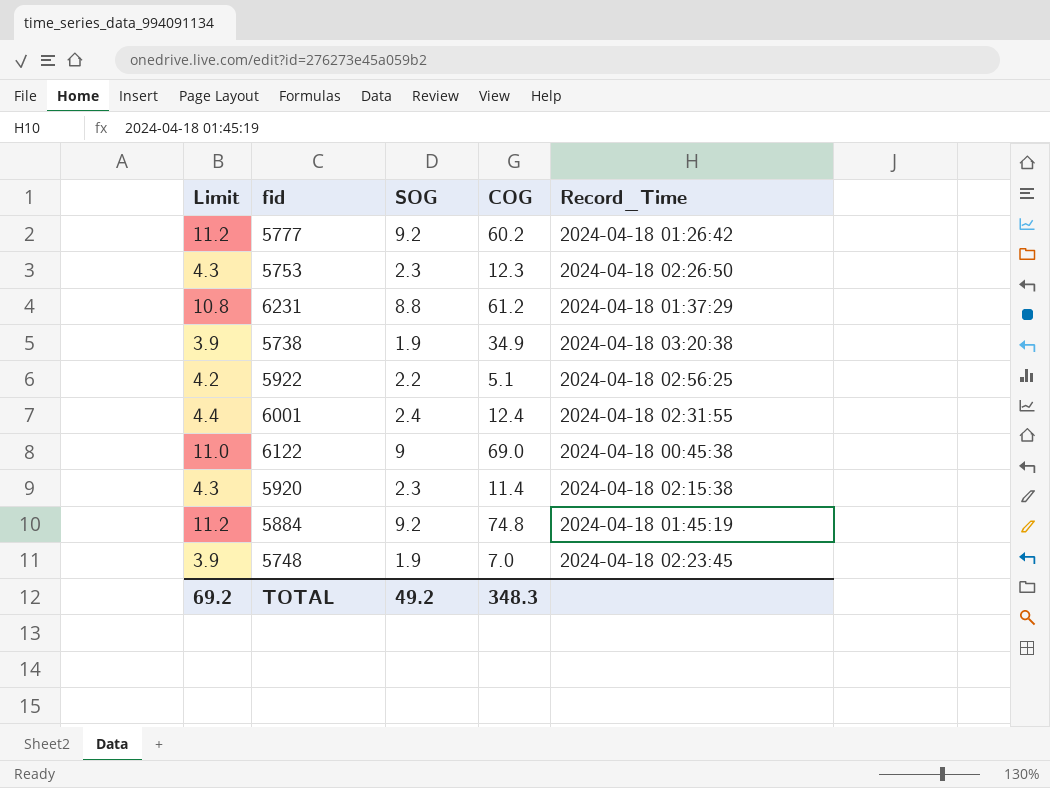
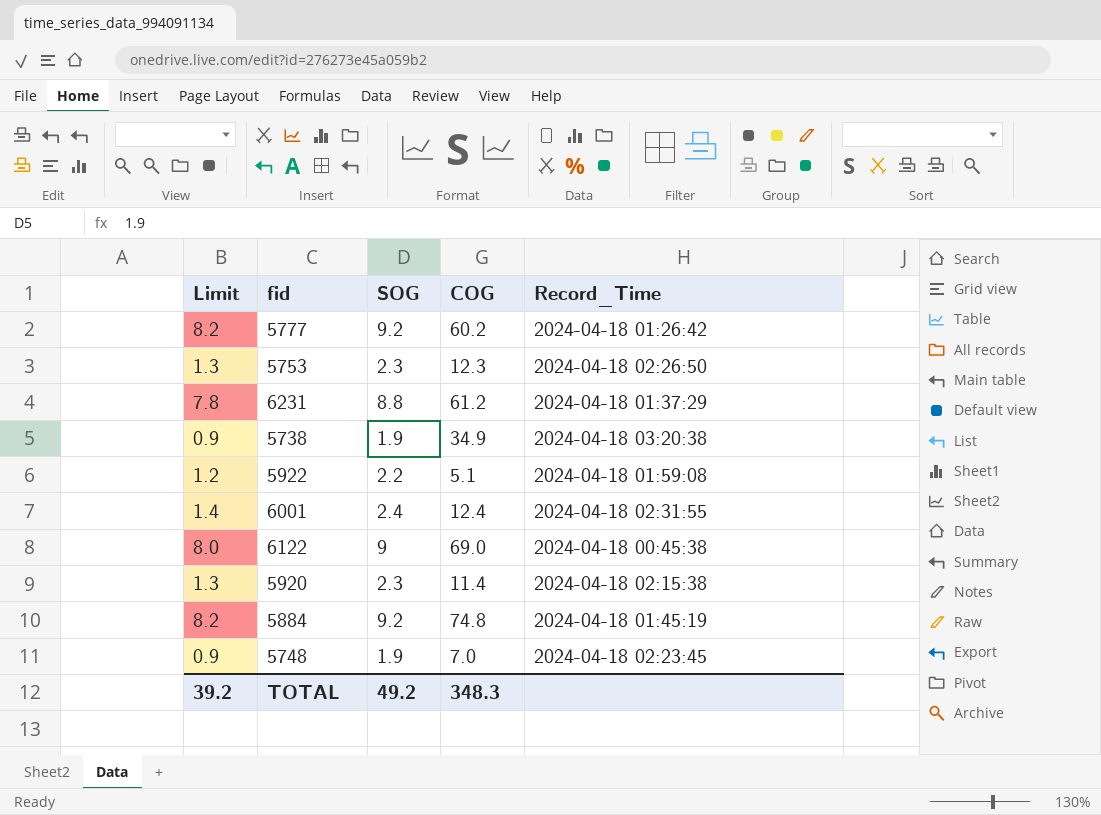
column Limit | formula: [SOG] + 2 -> [SOG] - 1
5922 | Record_Time: 2024-04-18 02:56:25 -> 2024-04-18 01:59:08
TOTAL | Limit: 69.2 -> 39.2

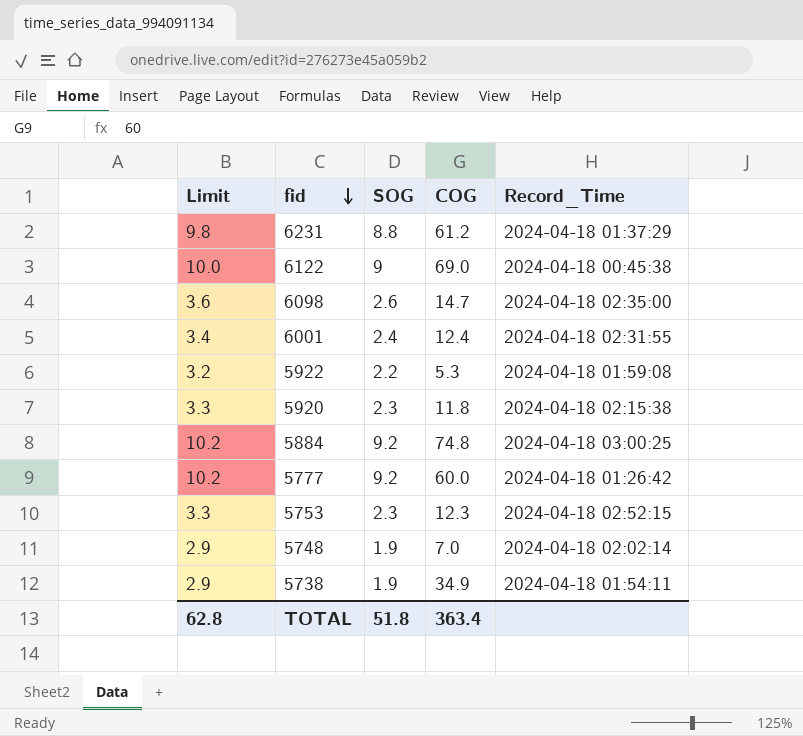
row order: none -> fid descending
column Limit | formula: [SOG] - 1 -> [SOG] + 1
row 6098: none -> 3.6 | 2.6 | 14.7 | 2024-04-18 02:35:00
5922 | COG: 5.1 -> 5.3
5920 | COG: 11.4 -> 11.8
5884 | Record_Time: 2024-04-18 01:45:19 -> 2024-04-18 03:00:25
5777 | COG: 60.2 -> 60.0
5753 | Record_Time: 2024-04-18 02:26:50 -> 2024-04-18 02:52:15
5748 | Record_Time: 2024-04-18 02:23:45 -> 2024-04-18 02:02:14
5738 | Record_Time: 2024-04-18 03:20:38 -> 2024-04-18 01:54:11
TOTAL | Limit: 39.2 -> 62.8
TOTAL | SOG: 49.2 -> 51.8
TOTAL | COG: 348.3 -> 363.4

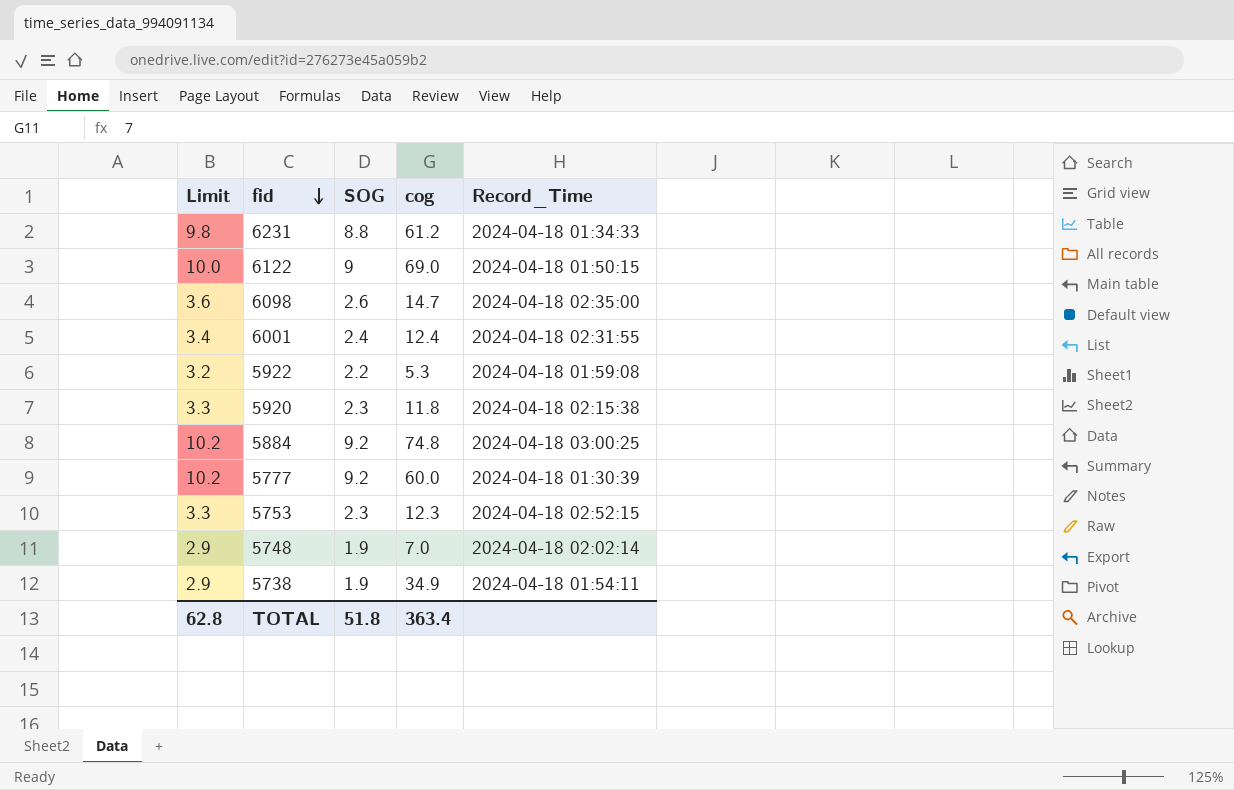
column name: COG -> cog
6231 | Record_Time: 2024-04-18 01:37:29 -> 2024-04-18 01:34:33
6122 | Record_Time: 2024-04-18 00:45:38 -> 2024-04-18 01:50:15
5777 | Record_Time: 2024-04-18 01:26:42 -> 2024-04-18 01:30:39

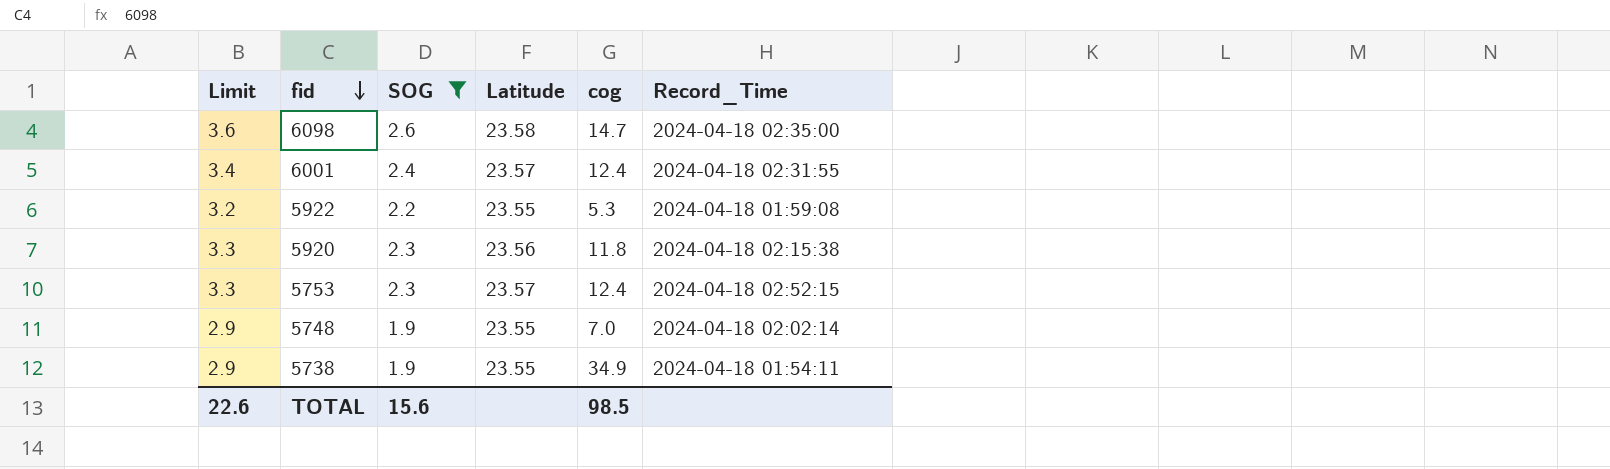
filter: none -> SOG <= 2.6
column Latitude | position: none -> 4
5753 | cog: 12.3 -> 12.4
TOTAL | Limit: 62.8 -> 22.6
TOTAL | SOG: 51.8 -> 15.6
TOTAL | cog: 363.4 -> 98.5

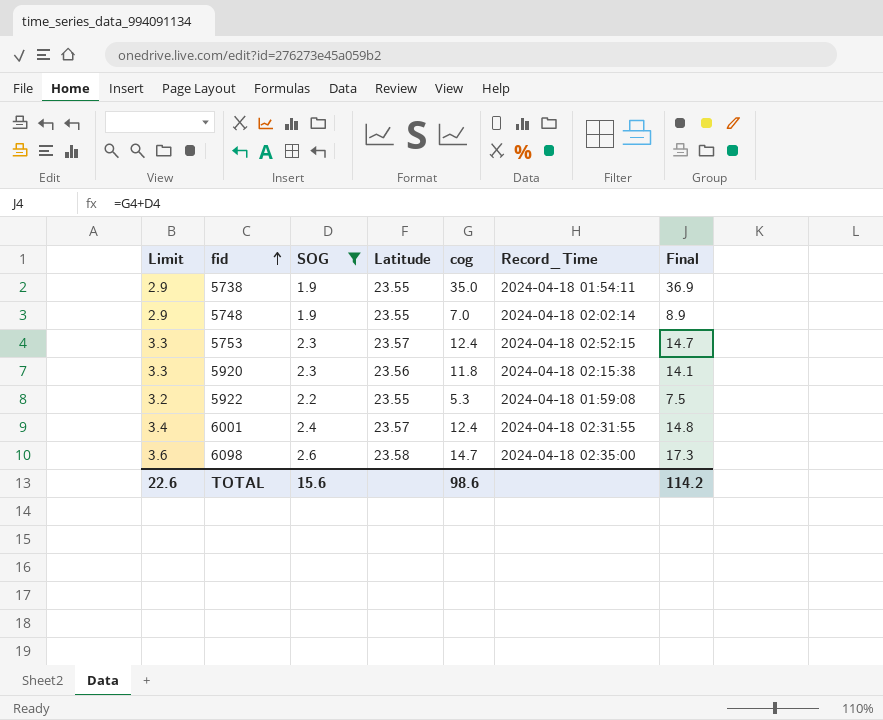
row order: fid descending -> fid ascending
column Final | formula: none -> [SOG] + [cog]
5738 | cog: 34.9 -> 35.0
TOTAL | cog: 98.5 -> 98.6

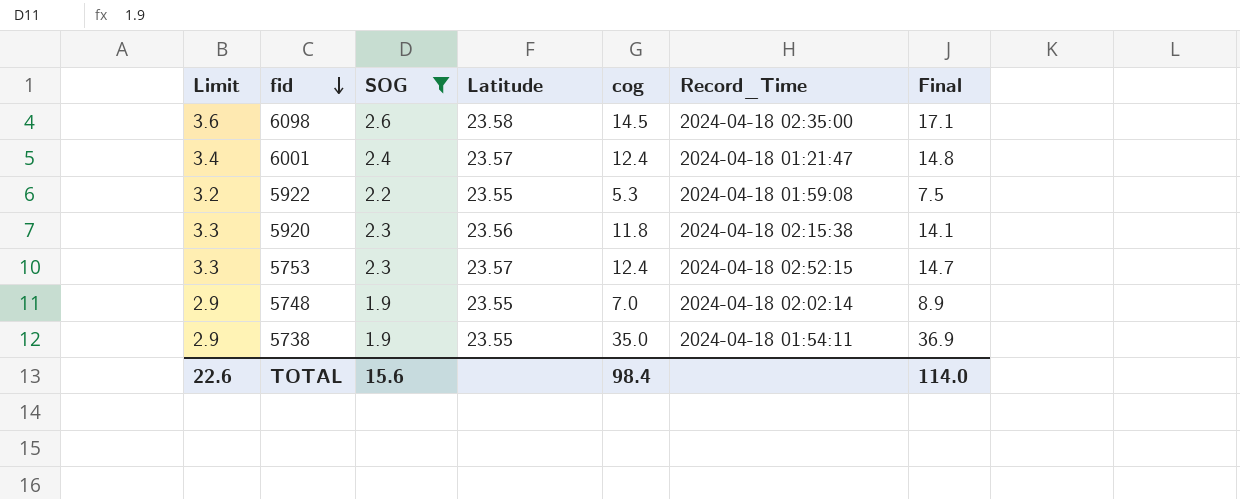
row order: fid ascending -> fid descending
6098 | cog: 14.7 -> 14.5
6098 | Final: 17.3 -> 17.1
6001 | Record_Time: 2024-04-18 02:31:55 -> 2024-04-18 01:21:47
TOTAL | cog: 98.6 -> 98.4
TOTAL | Final: 114.2 -> 114.0

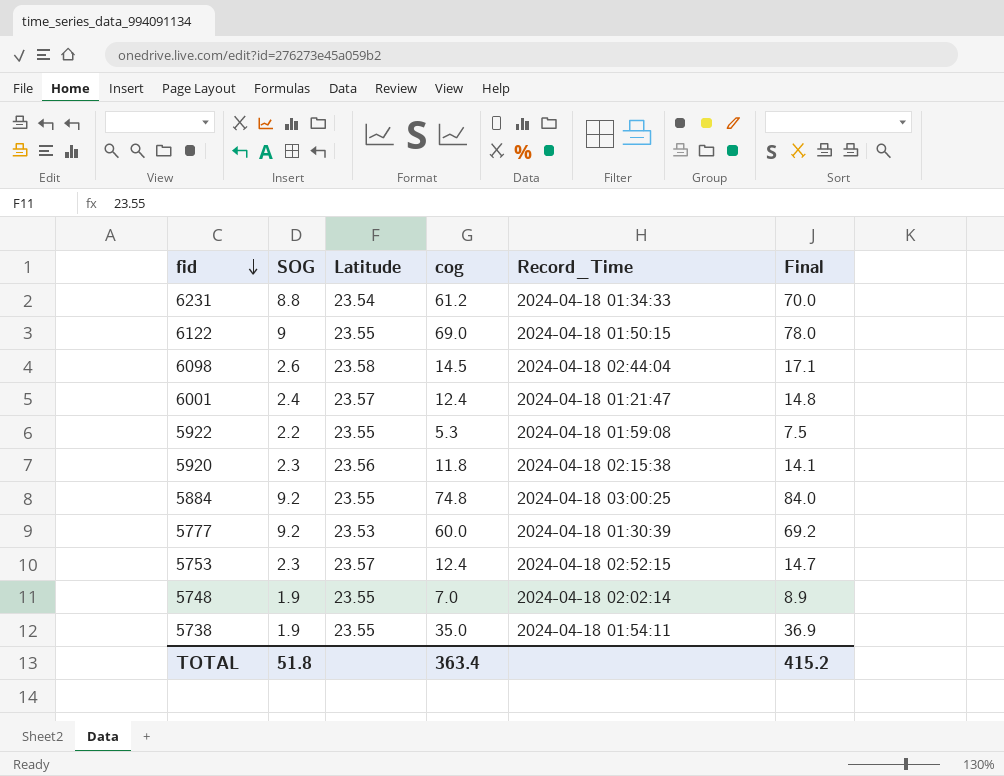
filter: SOG <= 2.6 -> none
column Limit | formula: [SOG] + 1 -> none
6098 | Record_Time: 2024-04-18 02:35:00 -> 2024-04-18 02:44:04
TOTAL | SOG: 15.6 -> 51.8
TOTAL | cog: 98.4 -> 363.4
TOTAL | Final: 114.0 -> 415.2

